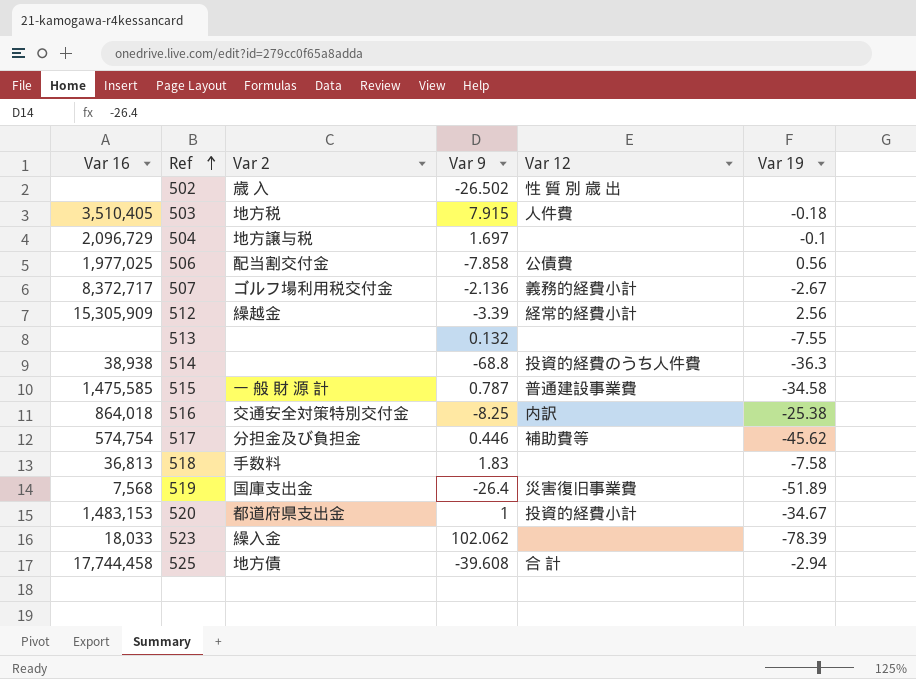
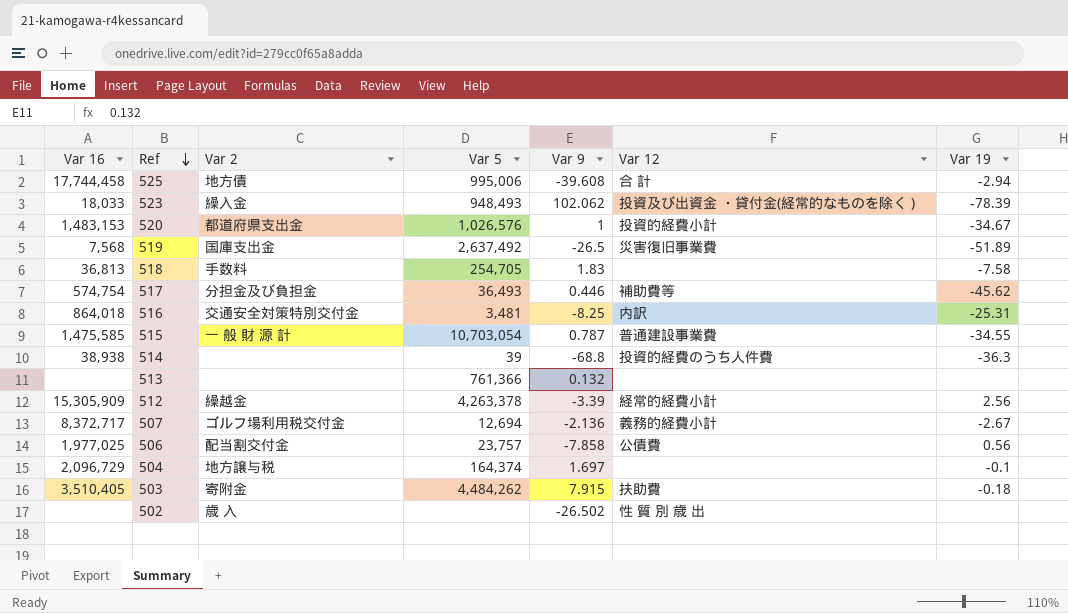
row order: Ref ascending -> Ref descending
column Var 5 | position: none -> 4
523 | Var 12: none -> 投資及び出資金 ・貸付金(経常的なものを除く )
519 | Var 9: -26.4 -> -26.5
516 | Var 19: -25.38 -> -25.31
515 | Var 19: -34.58 -> -34.55
513 | Var 19: -7.55 -> none
503 | Var 2: 地方税 -> 寄附金
503 | Var 12: 人件費 -> 扶助費

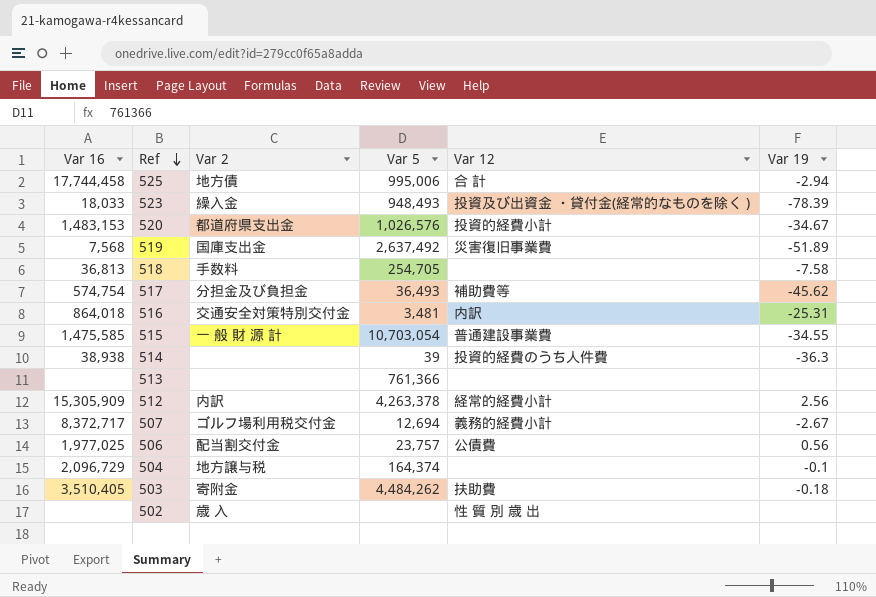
column Var 9 | position: 5 -> none
512 | Var 2: 繰越金 -> 内訳

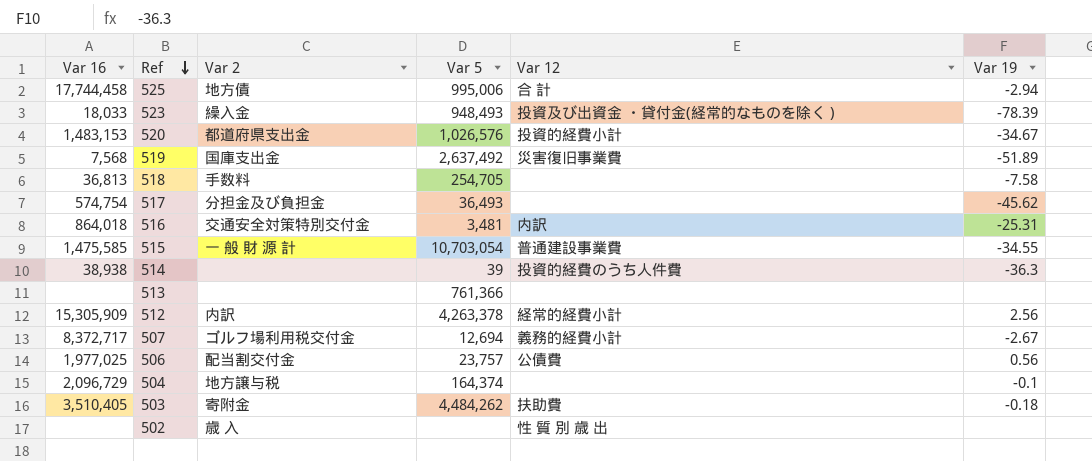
517 | Var 12: 補助費等 -> none

